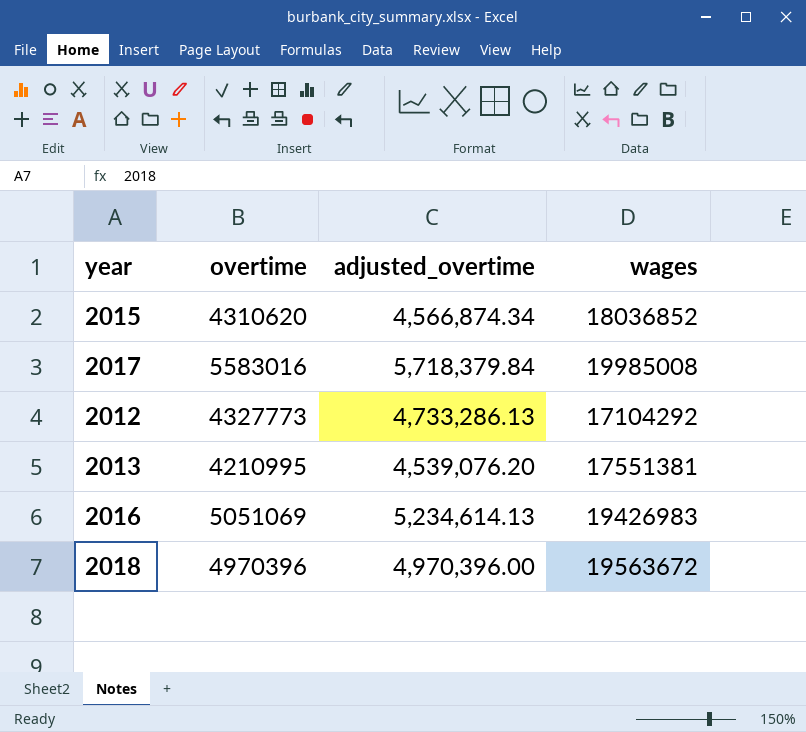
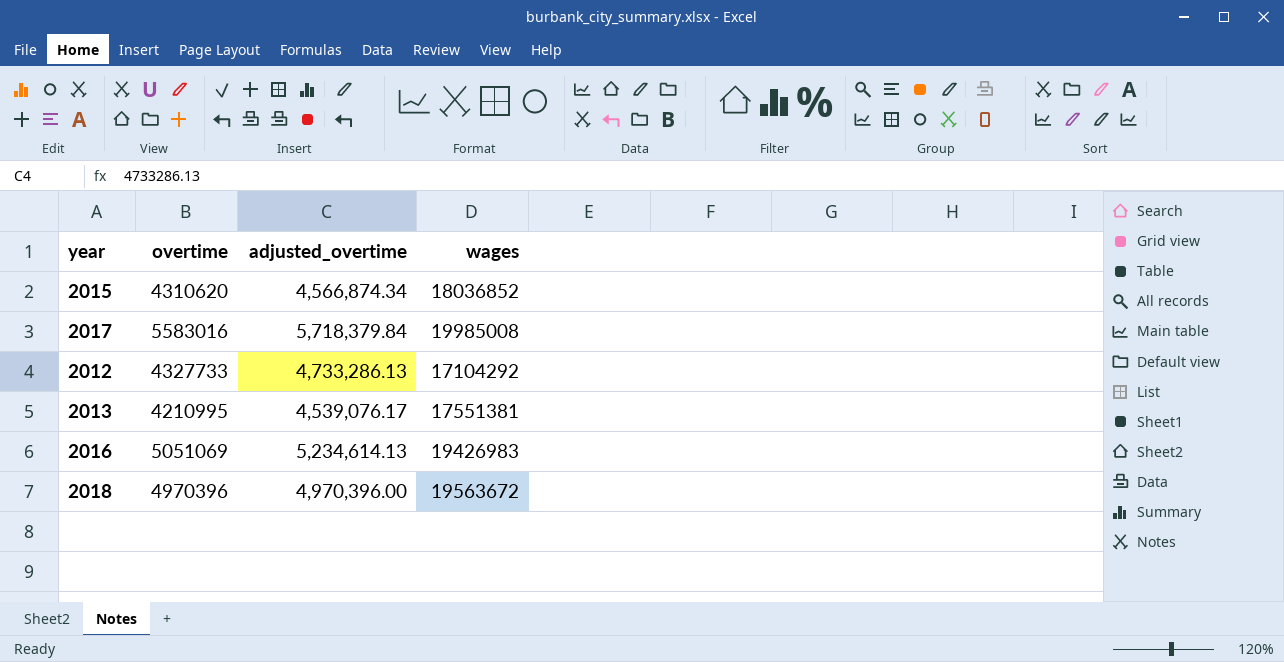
2012 | overtime: 4327773 -> 4327733
2013 | adjusted_overtime: 4,539,076.20 -> 4,539,076.17

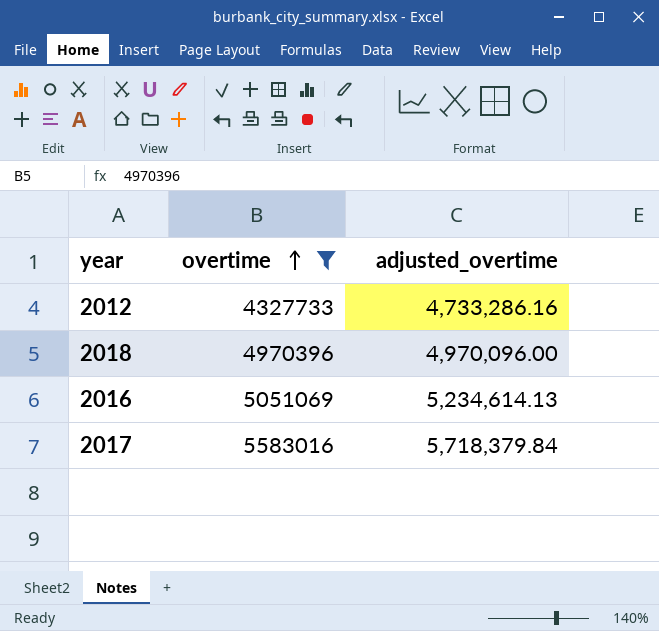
filter: none -> overtime >= 4327733
row order: none -> overtime ascending
column wages | position: 4 -> none
2012 | adjusted_overtime: 4,733,286.13 -> 4,733,286.16
2018 | adjusted_overtime: 4,970,396.00 -> 4,970,096.00

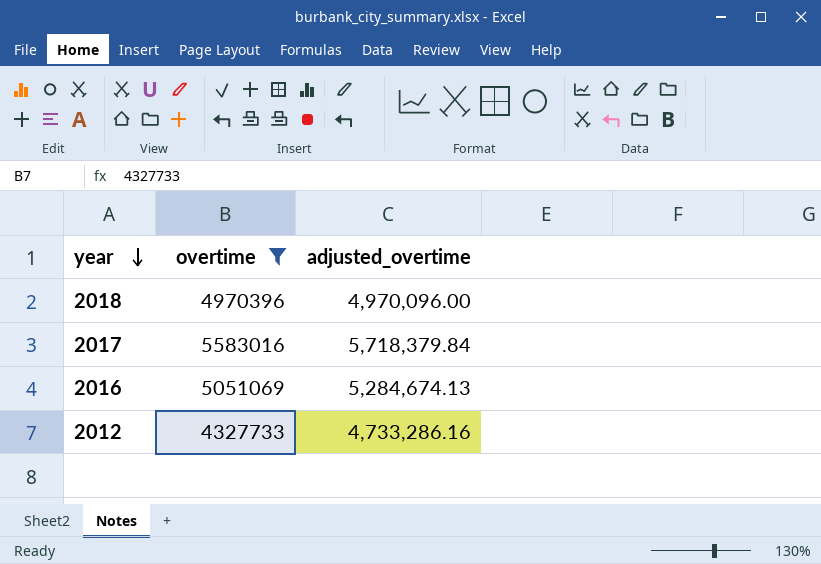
row order: overtime ascending -> year descending
2016 | adjusted_overtime: 5,234,614.13 -> 5,284,674.13

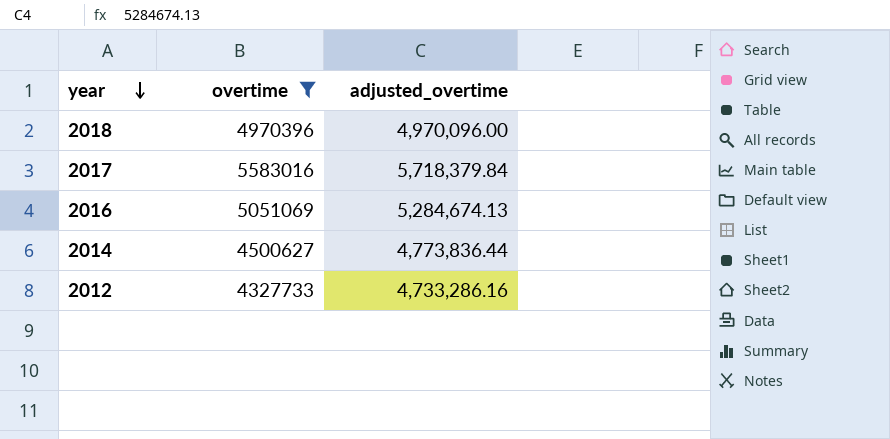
row 2014: none -> 4500627 | 4,773,836.44

